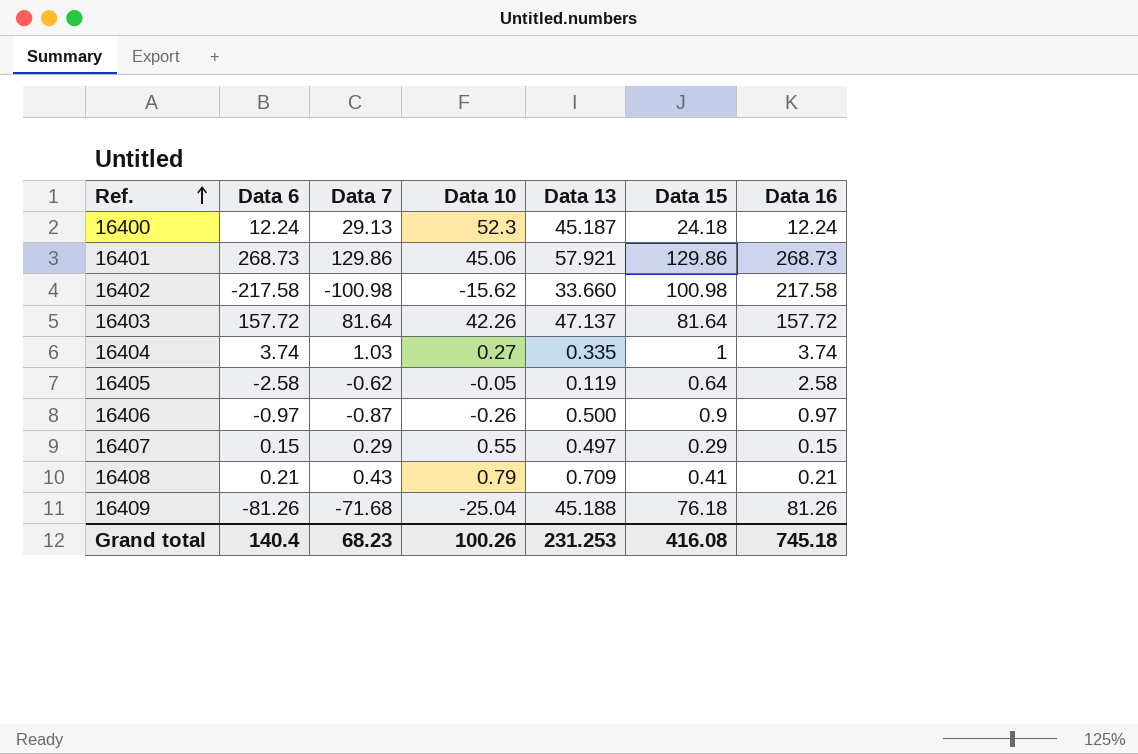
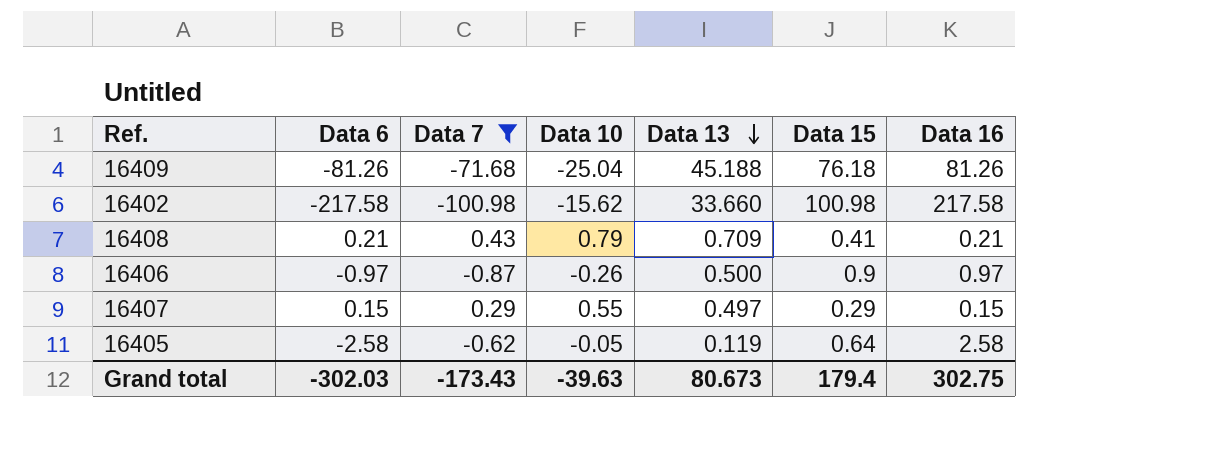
filter: none -> Data 7 <= 0.43
row order: Ref. ascending -> Data 13 descending
Grand total | Data 6: 140.4 -> -302.03
Grand total | Data 7: 68.23 -> -173.43
Grand total | Data 10: 100.26 -> -39.63
Grand total | Data 13: 231.253 -> 80.673
Grand total | Data 15: 416.08 -> 179.4
Grand total | Data 16: 745.18 -> 302.75

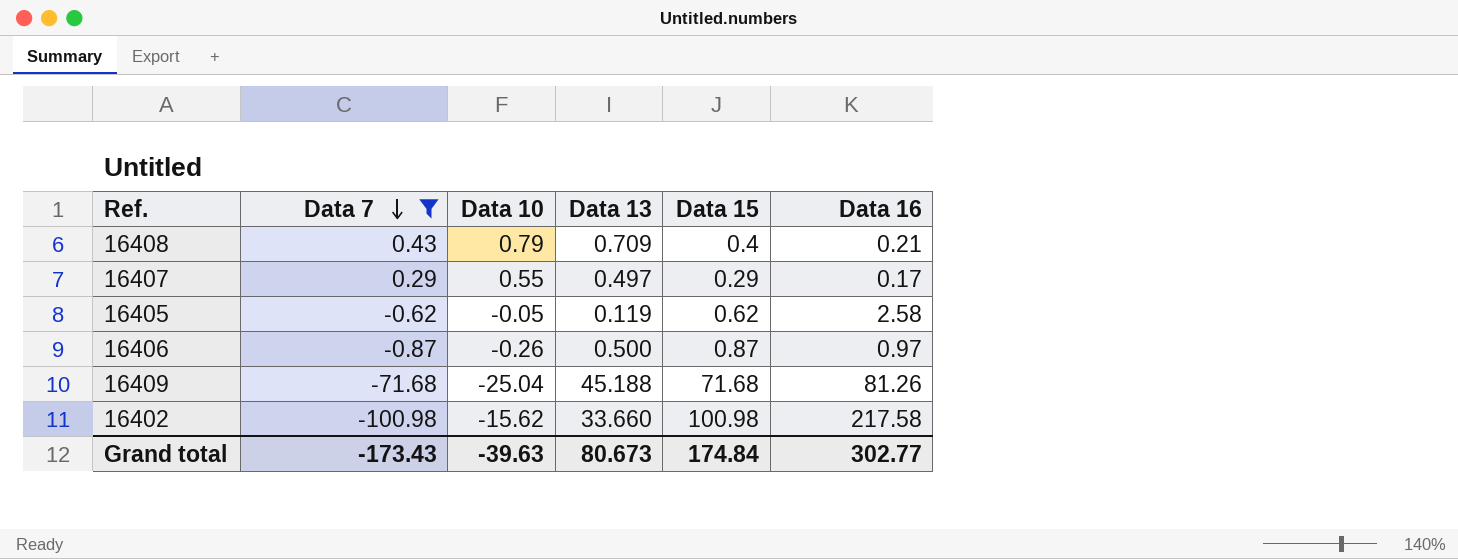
row order: Data 13 descending -> Data 7 descending
column Data 6 | position: 2 -> none
16408 | Data 15: 0.41 -> 0.4
16407 | Data 16: 0.15 -> 0.17
16405 | Data 15: 0.64 -> 0.62
16406 | Data 15: 0.9 -> 0.87
16409 | Data 15: 76.18 -> 71.68
Grand total | Data 15: 179.4 -> 174.84
Grand total | Data 16: 302.75 -> 302.77

